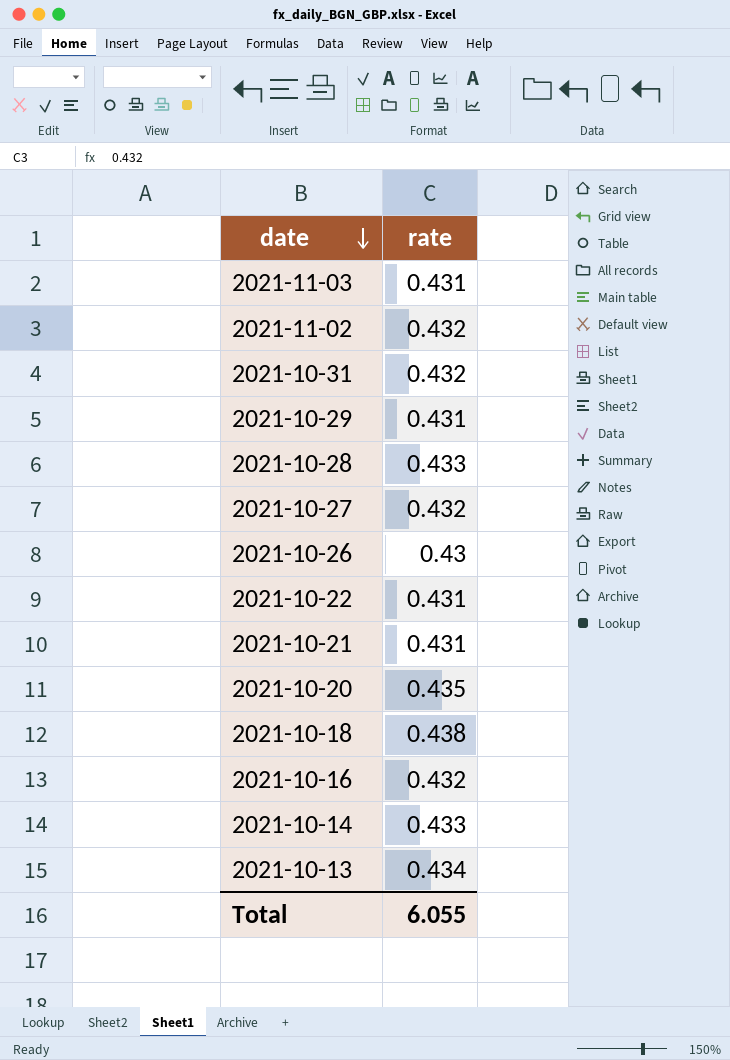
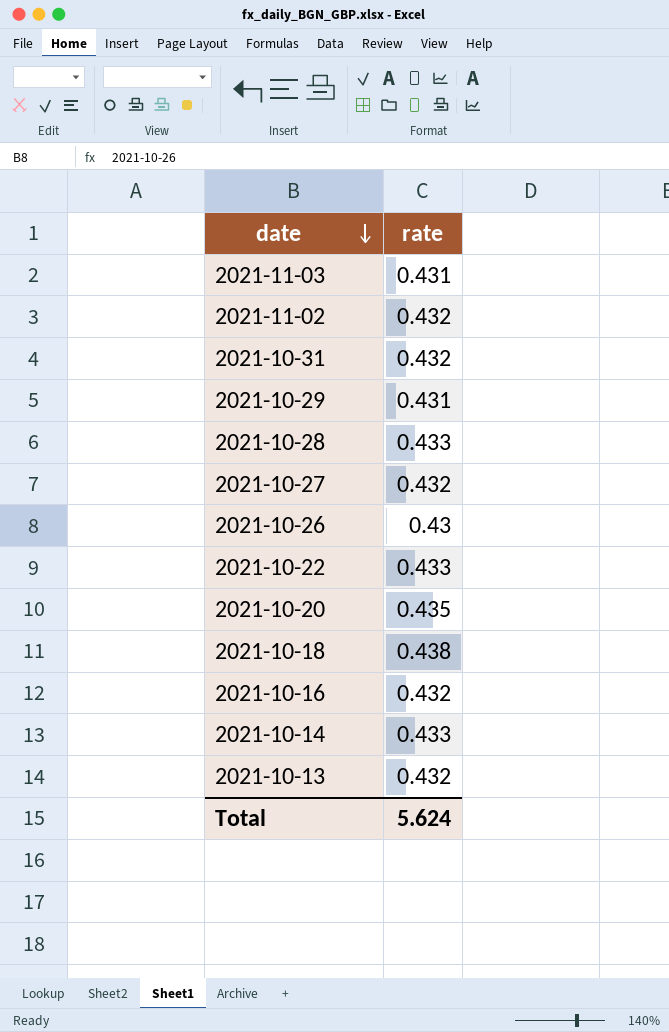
row 2021-10-21: 0.431 -> none
2021-10-22 | rate: 0.431 -> 0.433
2021-10-13 | rate: 0.434 -> 0.432
Total | rate: 6.055 -> 5.624

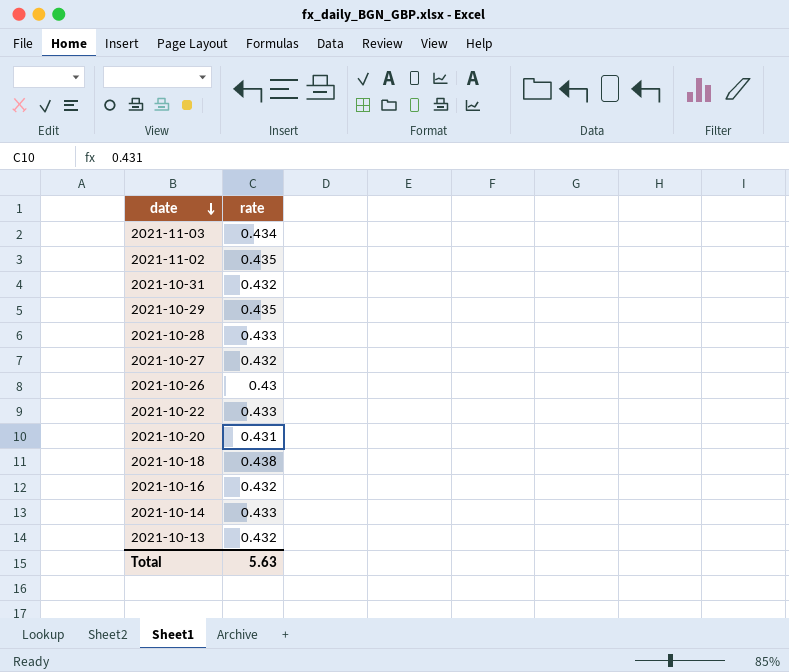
2021-11-03 | rate: 0.431 -> 0.434
2021-11-02 | rate: 0.432 -> 0.435
2021-10-29 | rate: 0.431 -> 0.435
2021-10-20 | rate: 0.435 -> 0.431
Total | rate: 5.624 -> 5.63

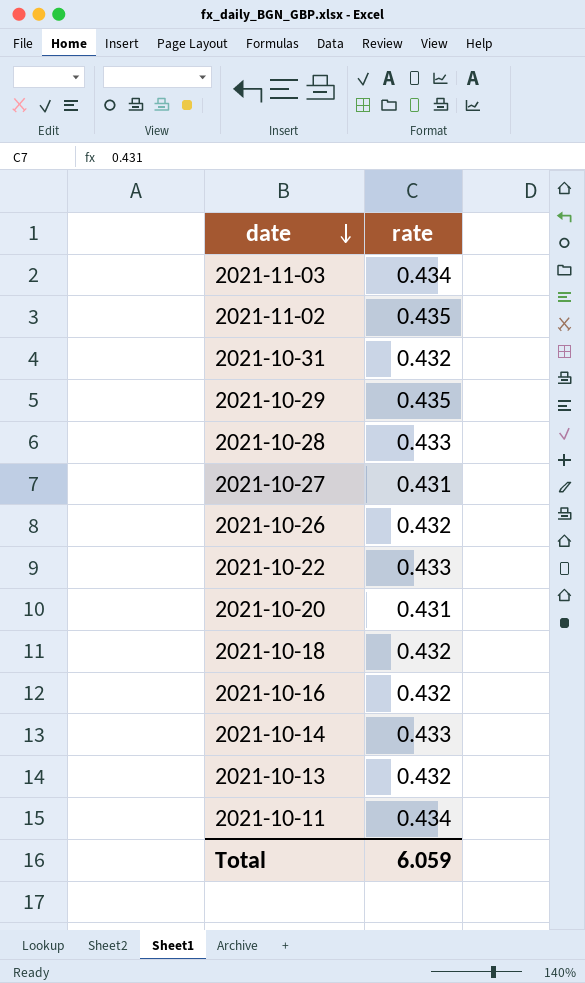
2021-10-27 | rate: 0.432 -> 0.431
2021-10-26 | rate: 0.43 -> 0.432
2021-10-18 | rate: 0.438 -> 0.432
row 2021-10-11: none -> 0.434
Total | rate: 5.63 -> 6.059

